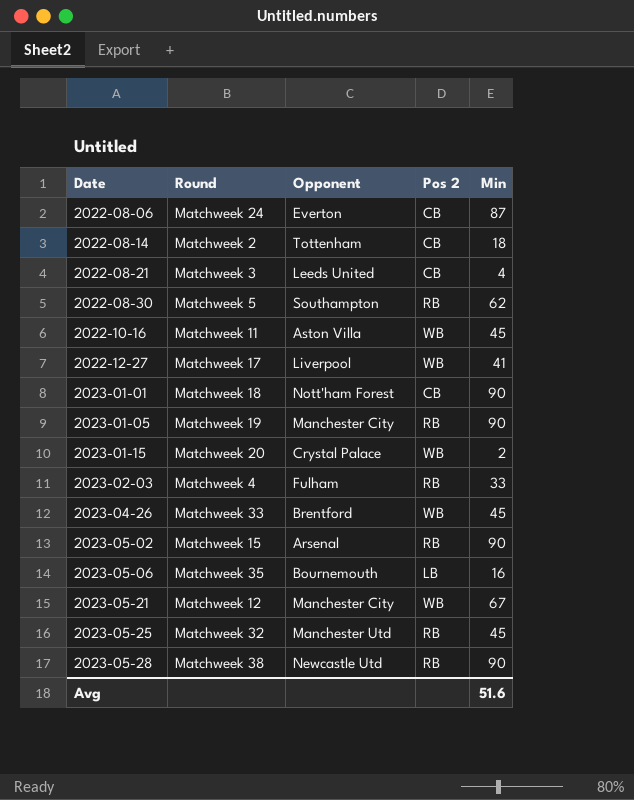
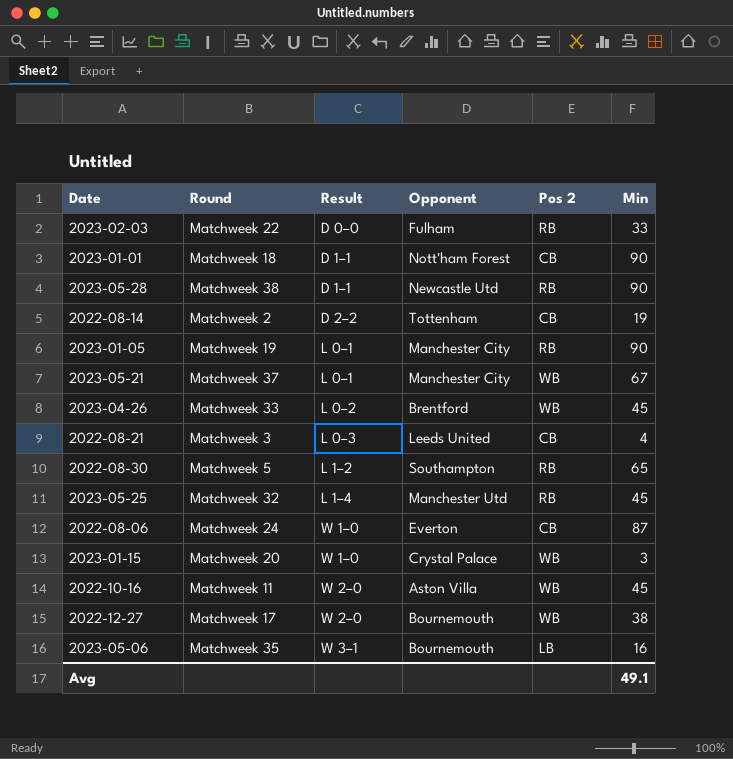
row order: Date ascending -> Result ascending
column Result | position: none -> 3
row 2023-05-02: Matchweek 15 | Arsenal | RB | 90 -> none
2023-02-03 | Round: Matchweek 4 -> Matchweek 22
2022-08-14 | Min: 18 -> 19
2023-05-21 | Round: Matchweek 12 -> Matchweek 37
2022-08-30 | Min: 62 -> 65
2023-01-15 | Min: 2 -> 3
2022-12-27 | Opponent: Liverpool -> Bournemouth
2022-12-27 | Min: 41 -> 38
Avg | Min: 51.6 -> 49.1

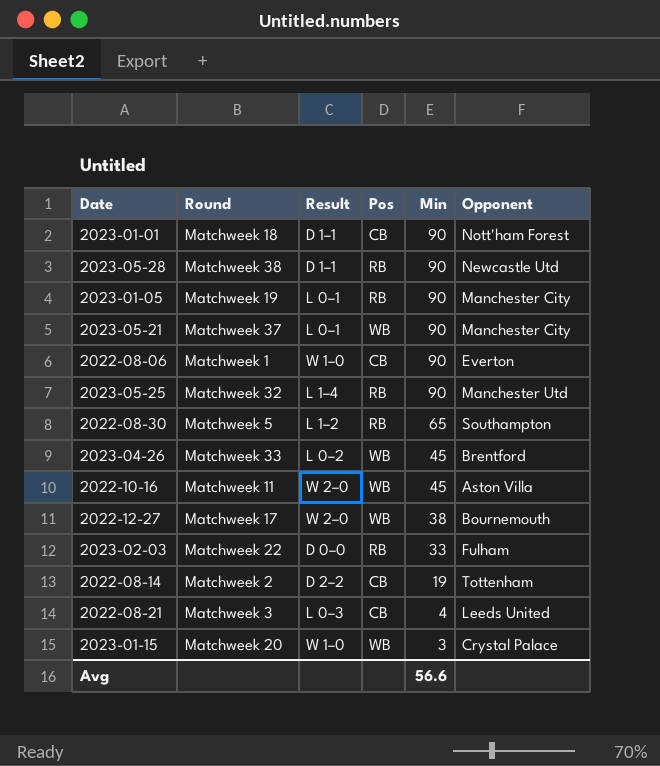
row order: Result ascending -> Min descending
column name: Pos 2 -> Pos
column Opponent | position: 4 -> 6
row 2023-05-06: Matchweek 35 | W 3–1 | Bournemouth | LB | 16 -> none
2023-05-21 | Min: 67 -> 90
2022-08-06 | Round: Matchweek 24 -> Matchweek 1
2022-08-06 | Min: 87 -> 90
2023-05-25 | Min: 45 -> 90
Avg | Min: 49.1 -> 56.6

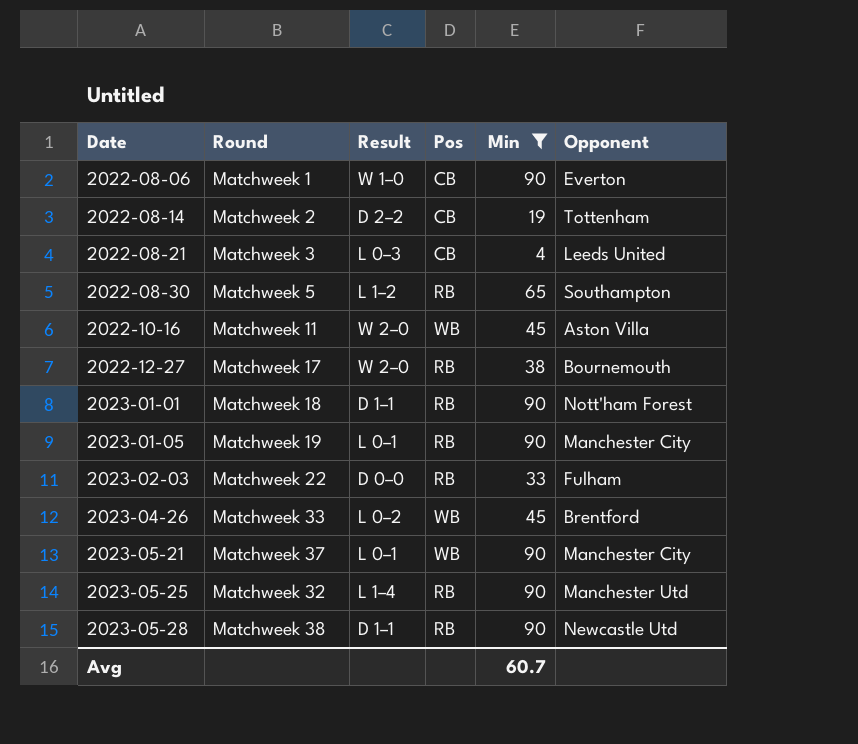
filter: none -> Min != 3
row order: Min descending -> Date ascending
2022-12-27 | Pos: WB -> RB
2023-01-01 | Pos: CB -> RB
Avg | Min: 56.6 -> 60.7

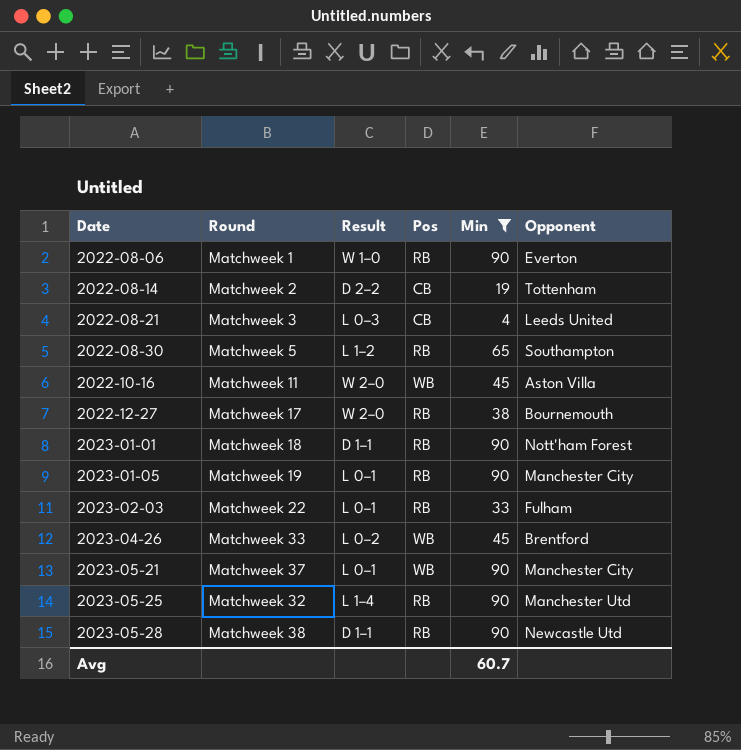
2022-08-06 | Pos: CB -> RB
2023-02-03 | Result: D 0–0 -> L 0–1

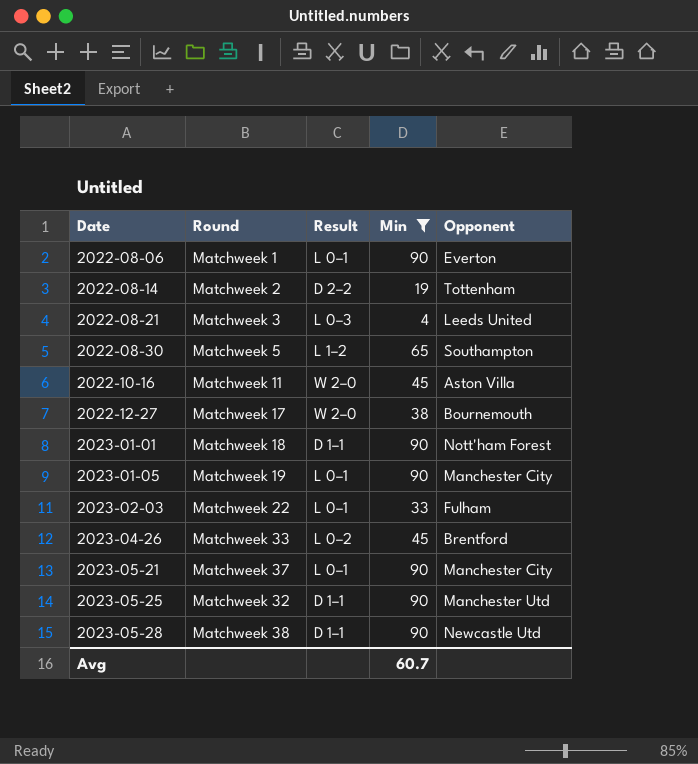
column Pos | position: 4 -> none
2022-08-06 | Result: W 1–0 -> L 0–1
2023-05-25 | Result: L 1–4 -> D 1–1

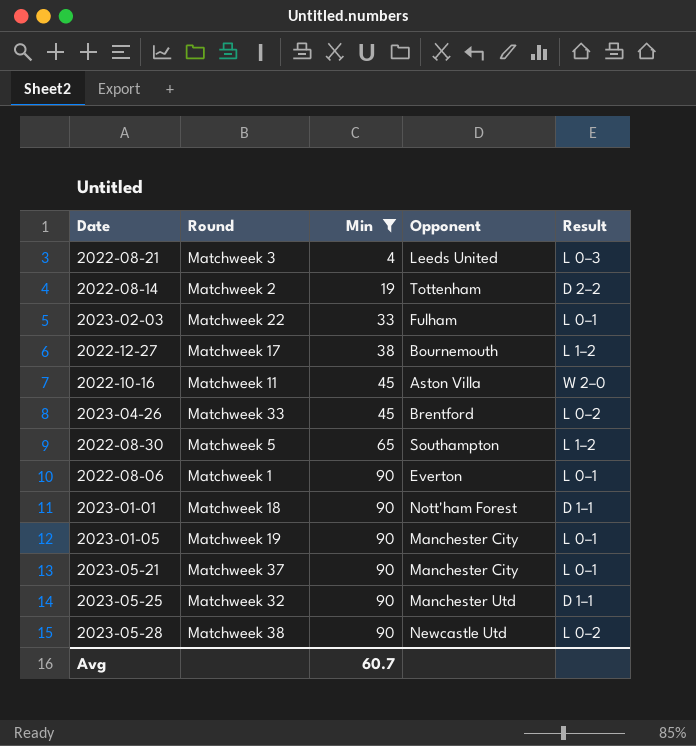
row order: Date ascending -> Min ascending
column Result | position: 3 -> 5
2022-12-27 | Result: W 2–0 -> L 1–2
2023-05-28 | Result: D 1–1 -> L 0–2

